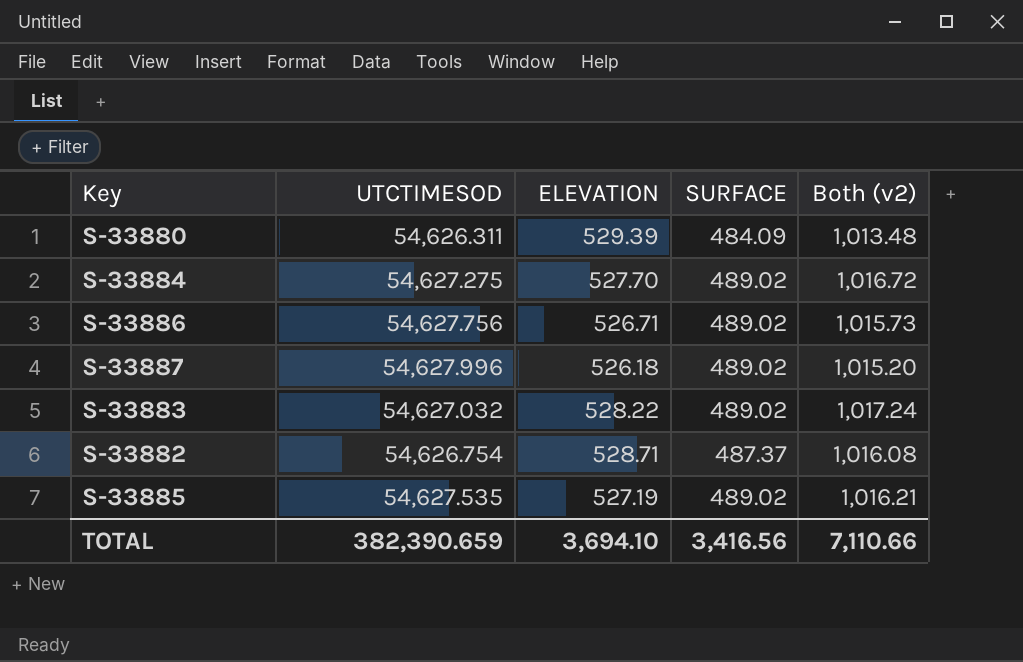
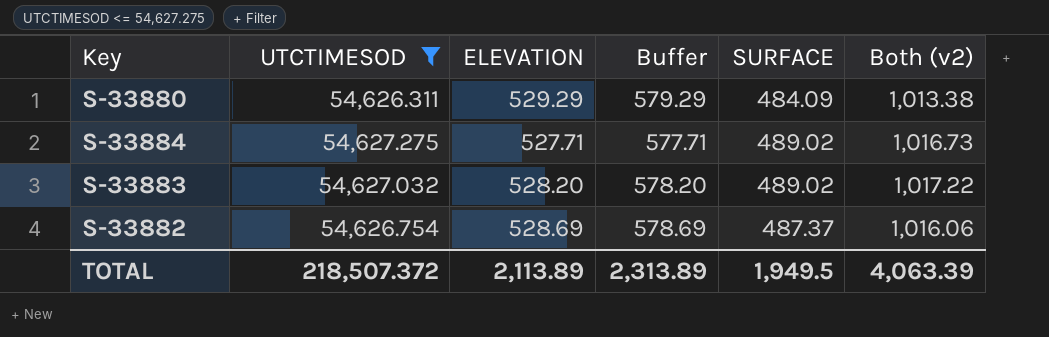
filter: none -> UTCTIMESOD <= 54,627.275
column Buffer | formula: none -> [ELEVATION] + 50
S-33880 | ELEVATION: 529.39 -> 529.29
S-33880 | Both (v2): 1,013.48 -> 1,013.38
S-33884 | ELEVATION: 527.70 -> 527.71
S-33884 | Both (v2): 1,016.72 -> 1,016.73
S-33883 | ELEVATION: 528.22 -> 528.20
S-33883 | Both (v2): 1,017.24 -> 1,017.22
S-33882 | ELEVATION: 528.71 -> 528.69
S-33882 | Both (v2): 1,016.08 -> 1,016.06
TOTAL | UTCTIMESOD: 382,390.659 -> 218,507.372
TOTAL | ELEVATION: 3,694.10 -> 2,113.89
TOTAL | SURFACE: 3,416.56 -> 1,949.5
TOTAL | Both (v2): 7,110.66 -> 4,063.39

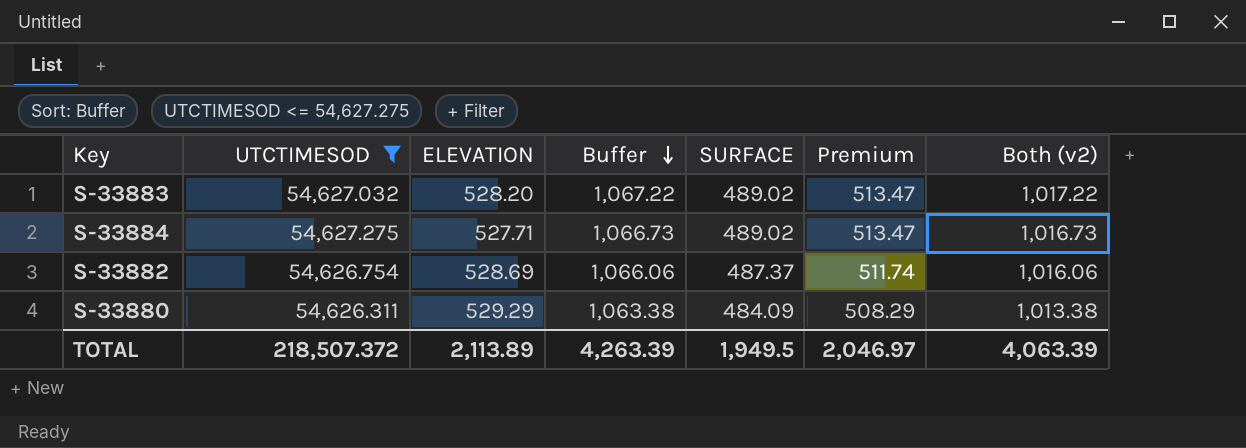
row order: none -> Buffer descending
column Buffer | formula: [ELEVATION] + 50 -> [Both (v2)] + 50
column Premium | formula: none -> [SURFACE] * 1.05
TOTAL | Buffer: 2,313.89 -> 4,263.39

